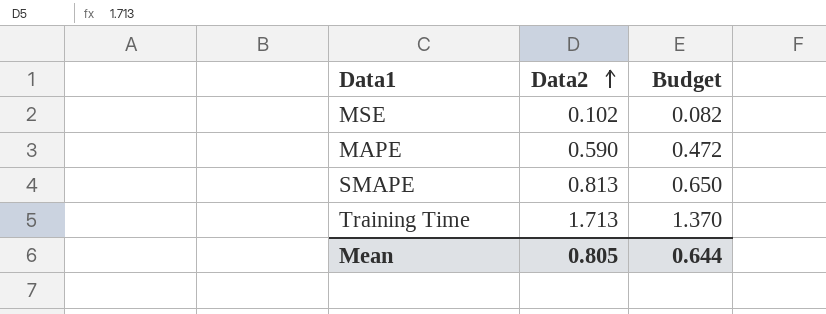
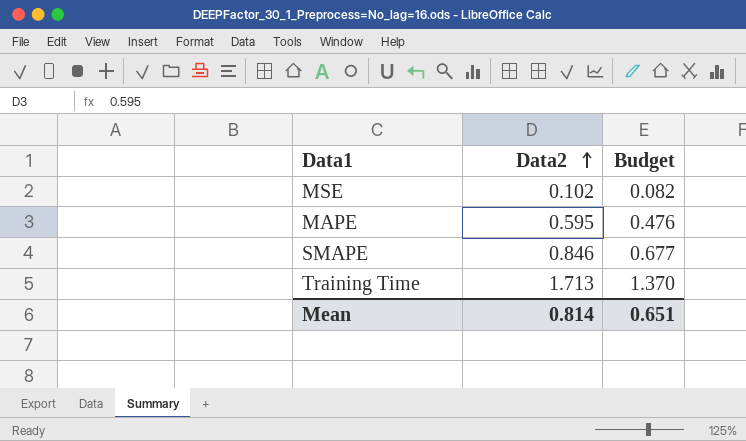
MAPE | Data2: 0.590 -> 0.595
MAPE | Budget: 0.472 -> 0.476
SMAPE | Data2: 0.813 -> 0.846
SMAPE | Budget: 0.650 -> 0.677
Mean | Data2: 0.805 -> 0.814
Mean | Budget: 0.644 -> 0.651

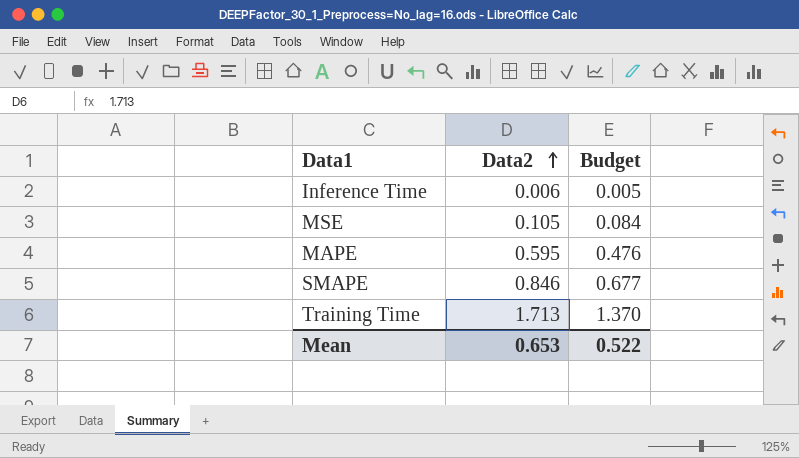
row Inference Time: none -> 0.006 | 0.005
MSE | Data2: 0.102 -> 0.105
MSE | Budget: 0.082 -> 0.084
Mean | Data2: 0.814 -> 0.653
Mean | Budget: 0.651 -> 0.522

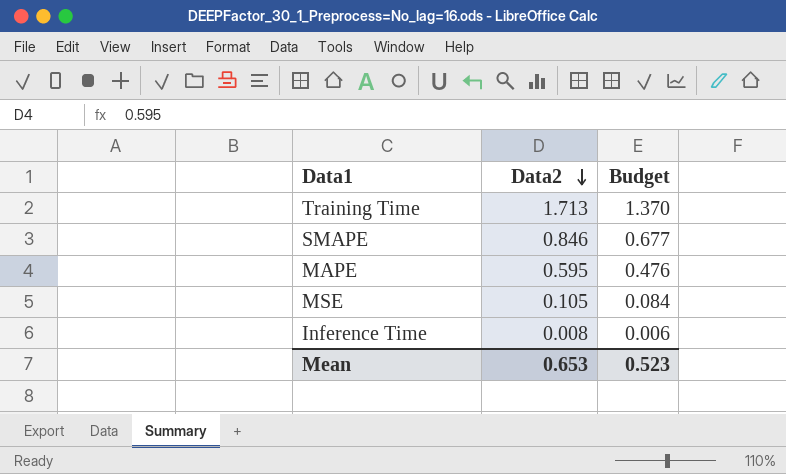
row order: Data2 ascending -> Data2 descending
Inference Time | Data2: 0.006 -> 0.008
Inference Time | Budget: 0.005 -> 0.006
Mean | Budget: 0.522 -> 0.523

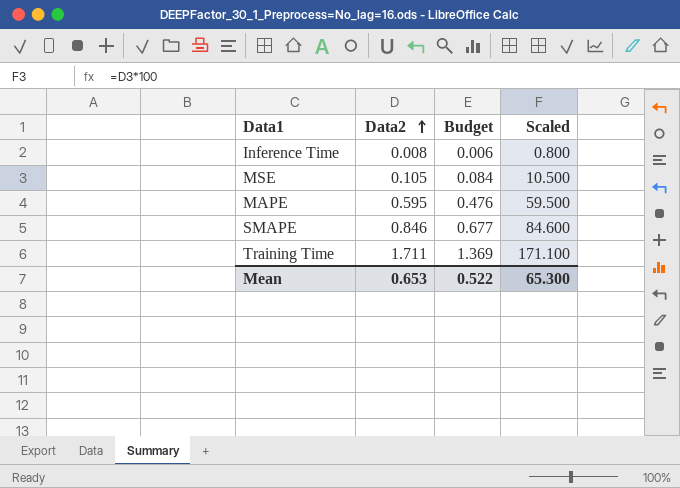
row order: Data2 descending -> Data2 ascending
column Scaled | formula: none -> [Data2] * 100
Training Time | Data2: 1.713 -> 1.711
Training Time | Budget: 1.370 -> 1.369
Mean | Budget: 0.523 -> 0.522

